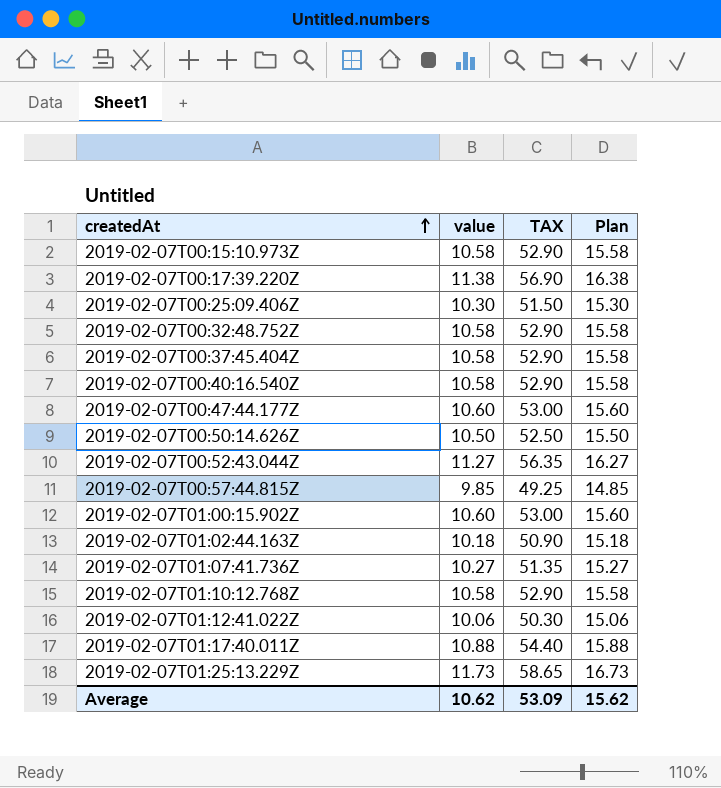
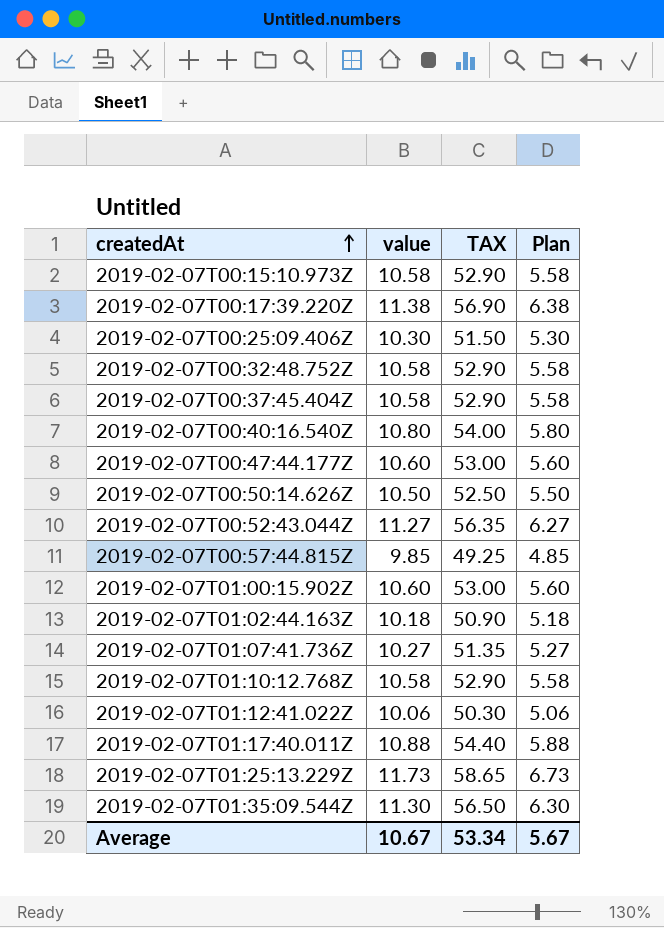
column Plan | formula: [value] + 5 -> [value] - 5
2019-02-07T00:40:16.540Z | value: 10.58 -> 10.80
2019-02-07T00:40:16.540Z | TAX: 52.90 -> 54.00
row 2019-02-07T01:35:09.544Z: none -> 11.30 | 56.50 | 6.30
Average | value: 10.62 -> 10.67
Average | TAX: 53.09 -> 53.34
Average | Plan: 15.62 -> 5.67

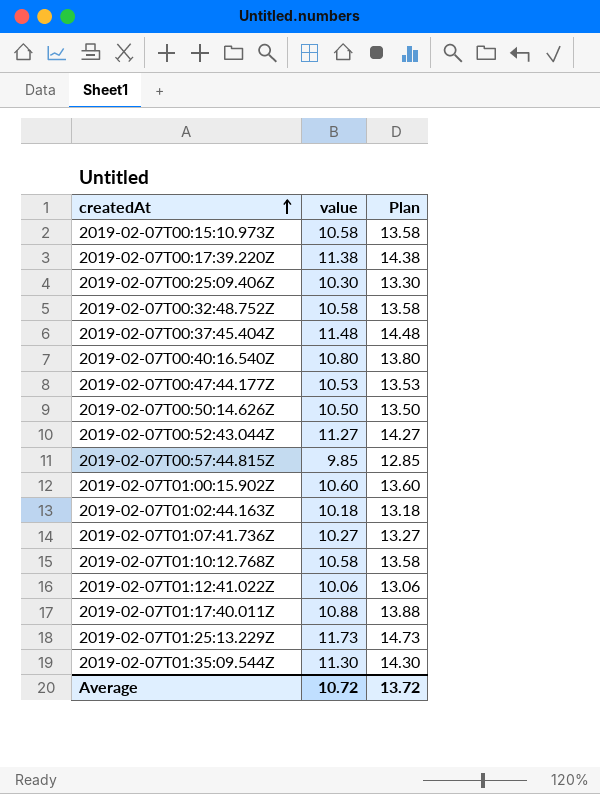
column TAX | formula: [value] * 5 -> none
column Plan | formula: [value] - 5 -> [value] + 3
2019-02-07T00:37:45.404Z | value: 10.58 -> 11.48
2019-02-07T00:47:44.177Z | value: 10.60 -> 10.53
Average | value: 10.67 -> 10.72
Average | Plan: 5.67 -> 13.72

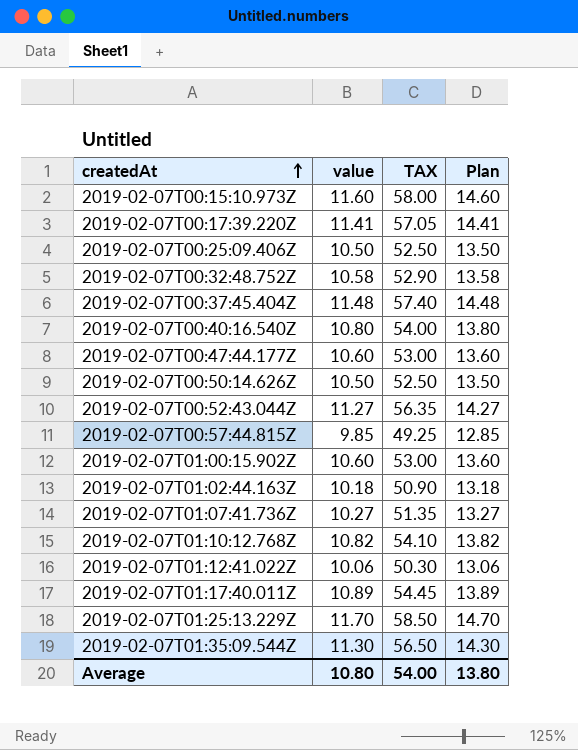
column TAX | formula: none -> [value] * 5
2019-02-07T00:15:10.973Z | value: 10.58 -> 11.60
2019-02-07T00:15:10.973Z | Plan: 13.58 -> 14.60
2019-02-07T00:17:39.220Z | value: 11.38 -> 11.41
2019-02-07T00:17:39.220Z | Plan: 14.38 -> 14.41
2019-02-07T00:25:09.406Z | value: 10.30 -> 10.50
2019-02-07T00:25:09.406Z | Plan: 13.30 -> 13.50
2019-02-07T00:47:44.177Z | value: 10.53 -> 10.60
2019-02-07T00:47:44.177Z | Plan: 13.53 -> 13.60
2019-02-07T01:10:12.768Z | value: 10.58 -> 10.82
2019-02-07T01:10:12.768Z | Plan: 13.58 -> 13.82
2019-02-07T01:17:40.011Z | value: 10.88 -> 10.89
2019-02-07T01:17:40.011Z | Plan: 13.88 -> 13.89
2019-02-07T01:25:13.229Z | value: 11.73 -> 11.70
2019-02-07T01:25:13.229Z | Plan: 14.73 -> 14.70
Average | value: 10.72 -> 10.80
Average | Plan: 13.72 -> 13.80

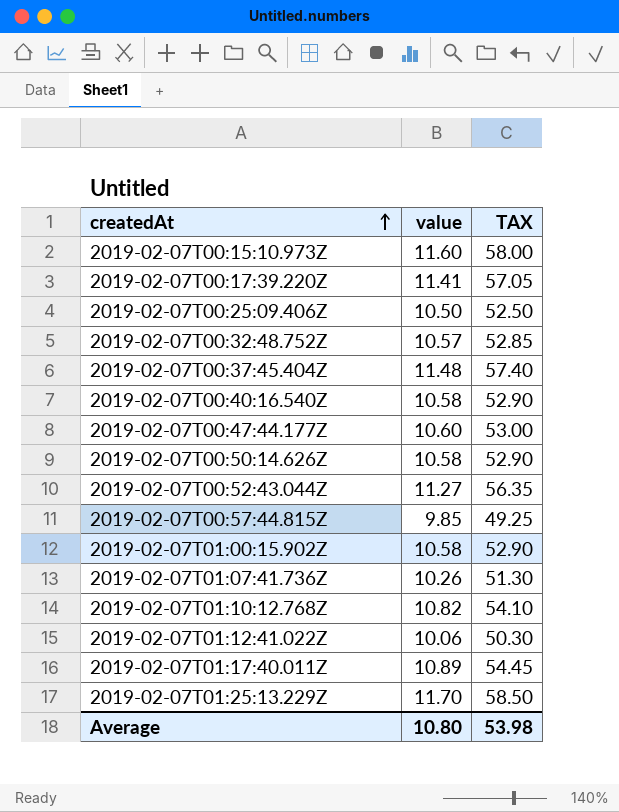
column Plan | formula: [value] + 3 -> none
row 2019-02-07T01:02:44.163Z: 10.18 | 50.90 | 13.18 -> none
row 2019-02-07T01:35:09.544Z: 11.30 | 56.50 | 14.30 -> none
2019-02-07T00:32:48.752Z | value: 10.58 -> 10.57
2019-02-07T00:32:48.752Z | TAX: 52.90 -> 52.85
2019-02-07T00:40:16.540Z | value: 10.80 -> 10.58
2019-02-07T00:40:16.540Z | TAX: 54.00 -> 52.90
2019-02-07T00:50:14.626Z | value: 10.50 -> 10.58
2019-02-07T00:50:14.626Z | TAX: 52.50 -> 52.90
2019-02-07T01:00:15.902Z | value: 10.60 -> 10.58
2019-02-07T01:00:15.902Z | TAX: 53.00 -> 52.90
2019-02-07T01:07:41.736Z | value: 10.27 -> 10.26
2019-02-07T01:07:41.736Z | TAX: 51.35 -> 51.30
Average | TAX: 54.00 -> 53.98

